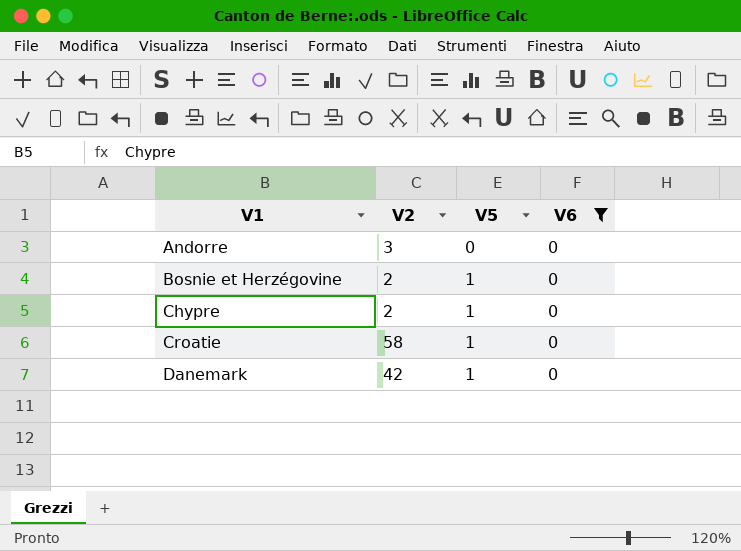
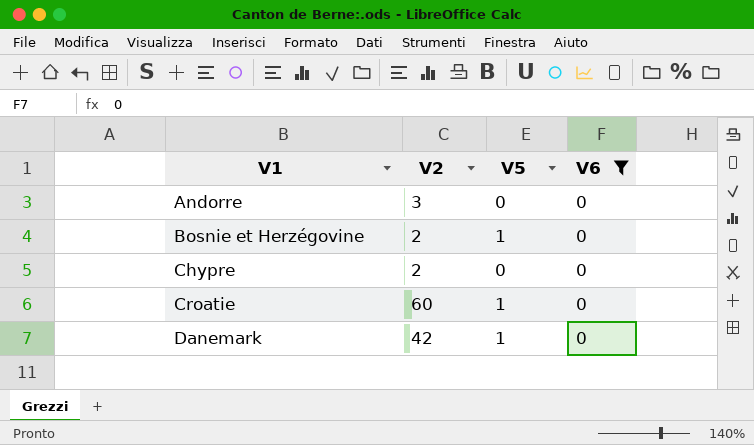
Chypre | V5: 1 -> 0
Croatie | V2: 58 -> 60

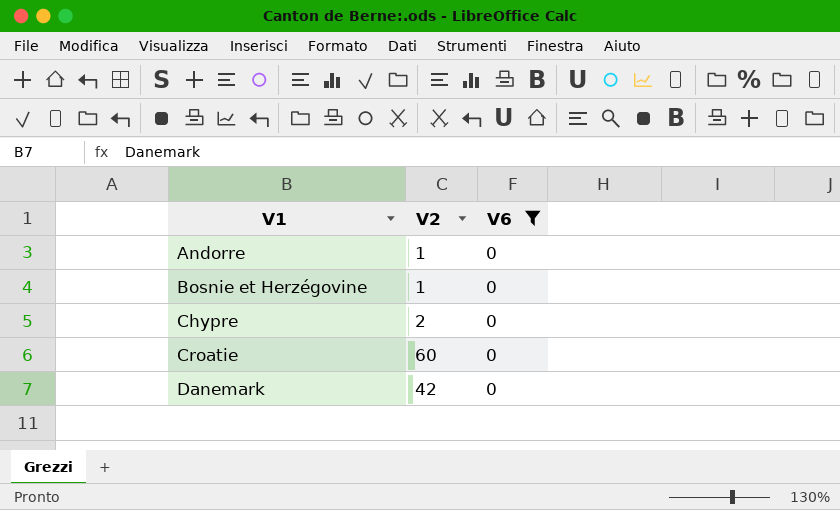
column V5 | position: 3 -> none
Andorre | V2: 3 -> 1
Bosnie et Herzégovine | V2: 2 -> 1

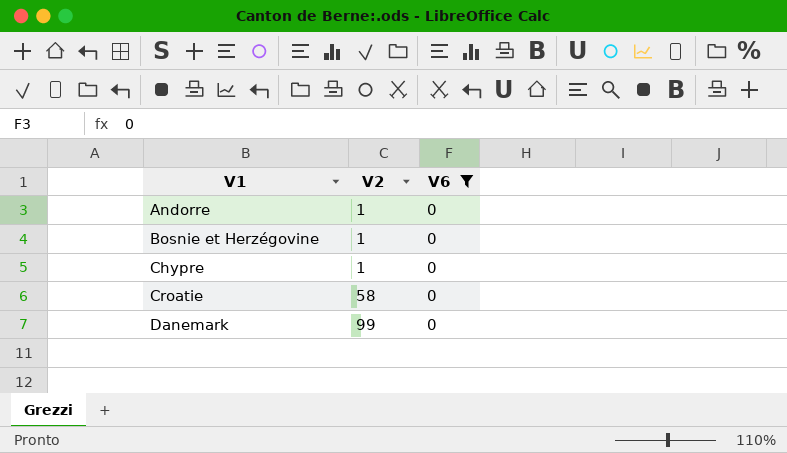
Chypre | V2: 2 -> 1
Croatie | V2: 60 -> 58
Danemark | V2: 42 -> 99

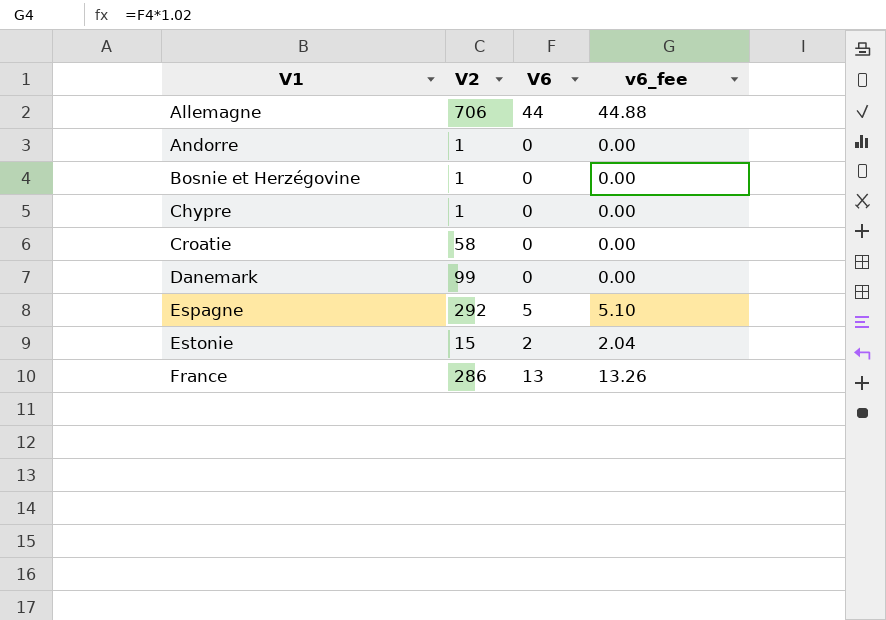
filter: V6 = 0 -> none
column v6_fee | formula: none -> [V6] * 1.02

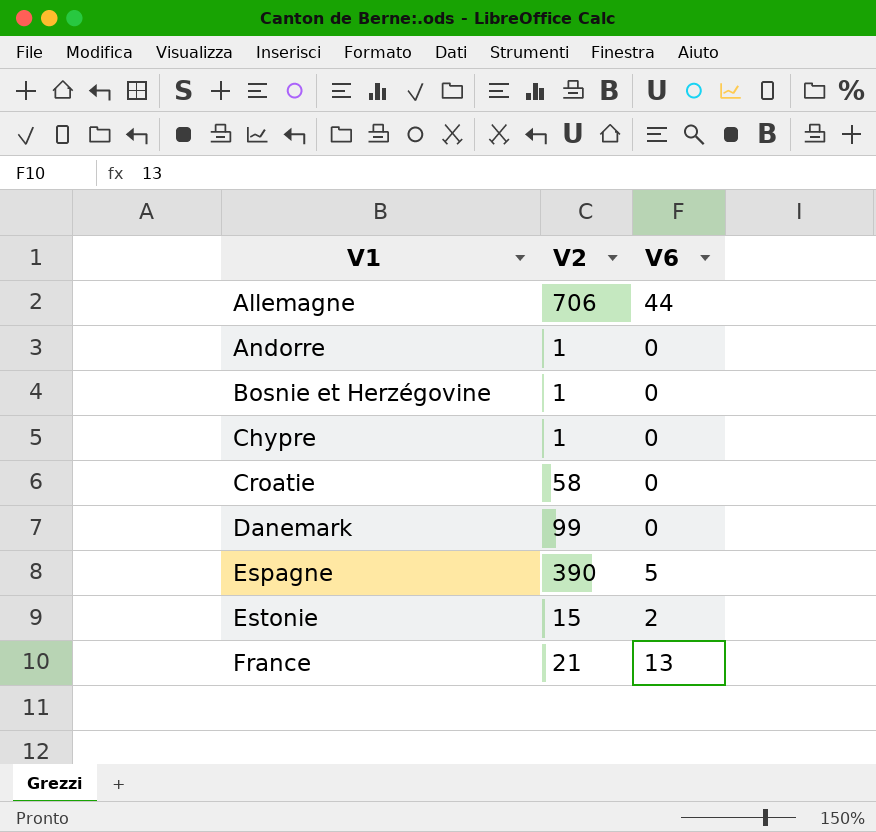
column v6_fee | formula: [V6] * 1.02 -> none
Espagne | V2: 292 -> 390
France | V2: 286 -> 21

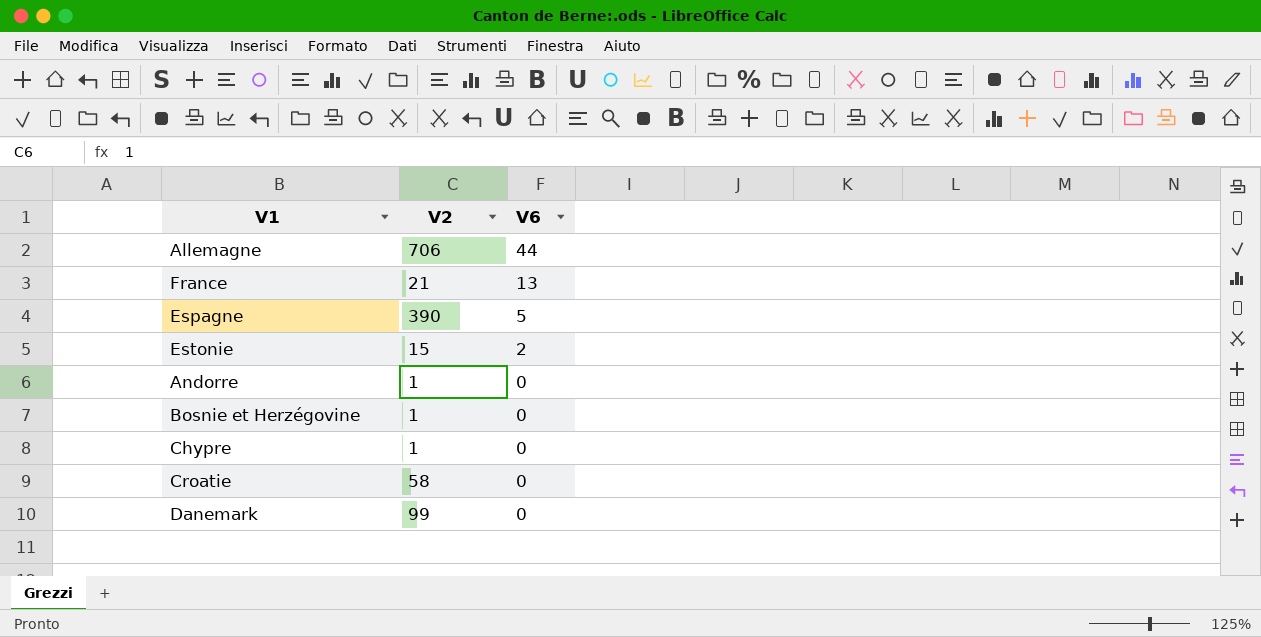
row order: V1 ascending -> V6 descending

